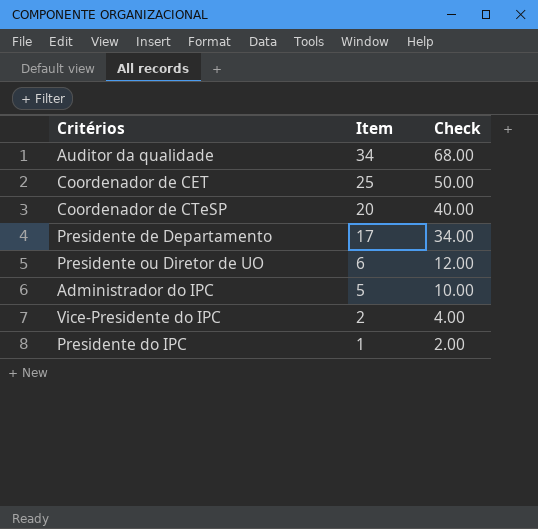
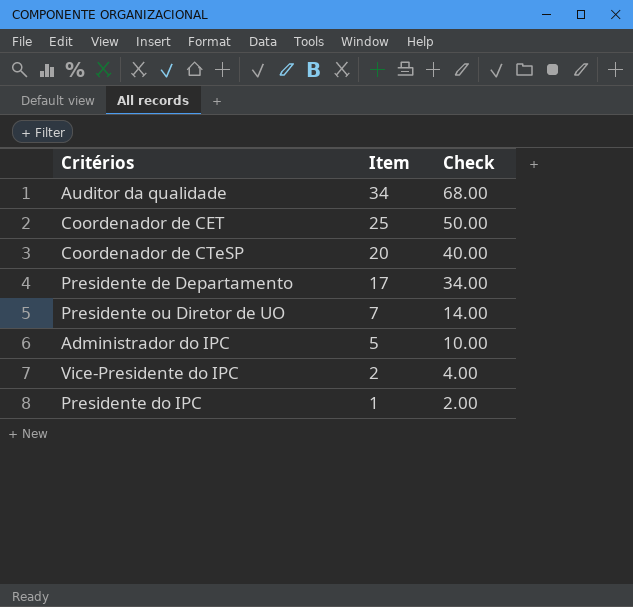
Presidente ou Diretor de UO | Item: 6 -> 7
Presidente ou Diretor de UO | Check: 12.00 -> 14.00

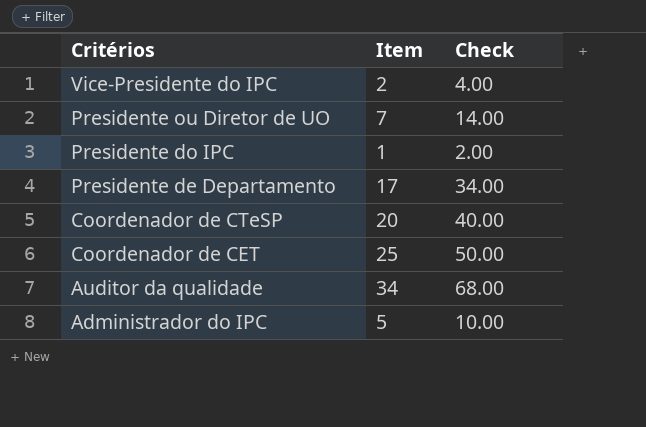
row order: Item descending -> Critérios descending

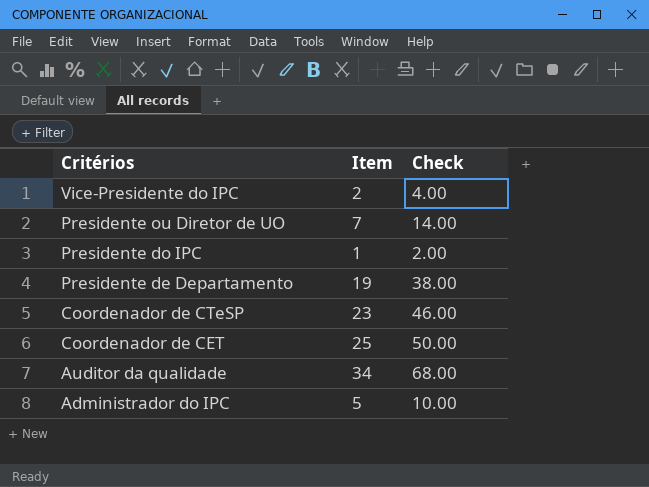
Presidente de Departamento | Item: 17 -> 19
Presidente de Departamento | Check: 34.00 -> 38.00
Coordenador de CTeSP | Item: 20 -> 23
Coordenador de CTeSP | Check: 40.00 -> 46.00

